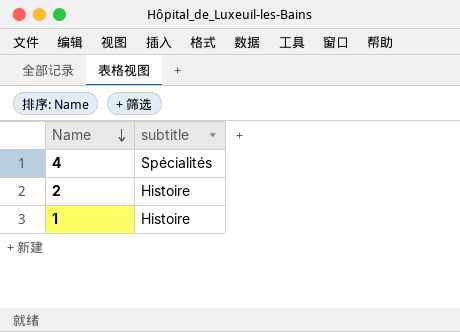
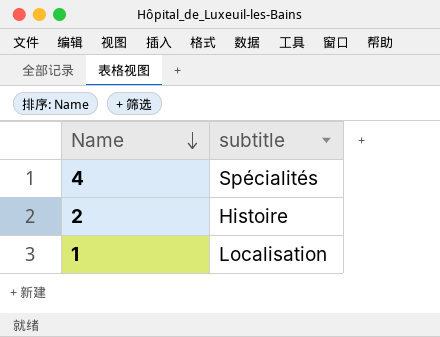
1 | subtitle: Histoire -> Localisation

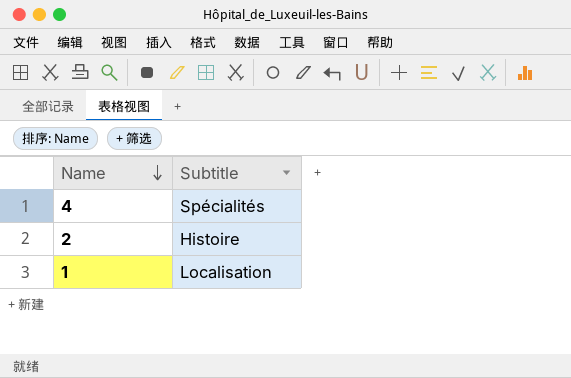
column name: subtitle -> Subtitle

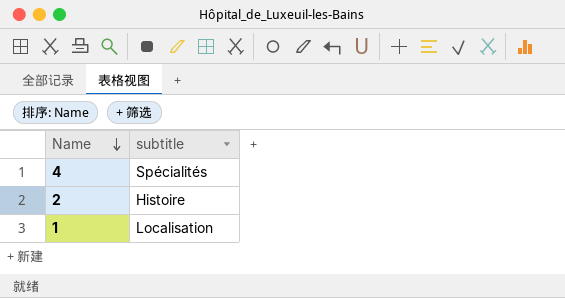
column name: Subtitle -> subtitle

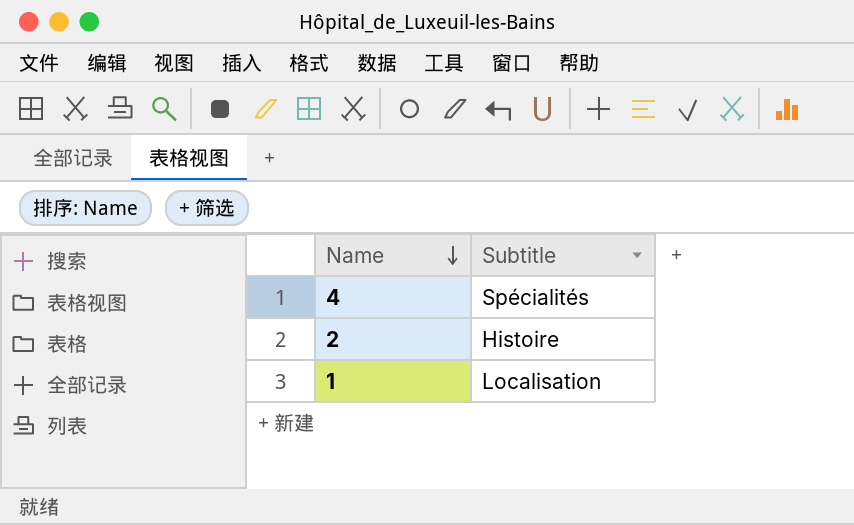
column name: subtitle -> Subtitle

